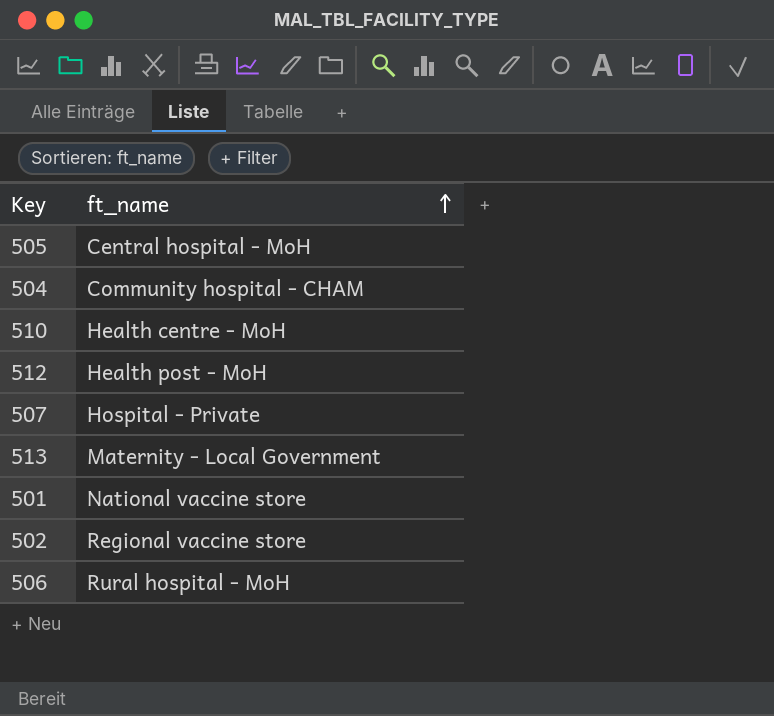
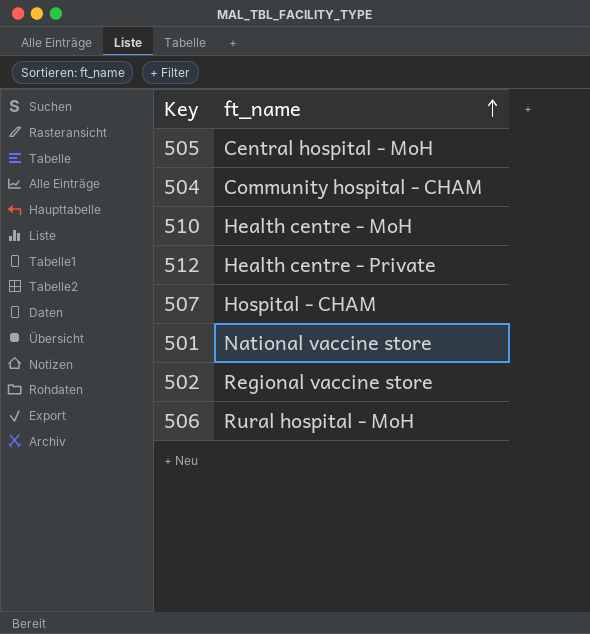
row 513: Maternity - Local Government -> none
512 | ft_name: Health post - MoH -> Health centre - Private
507 | ft_name: Hospital - Private -> Hospital - CHAM

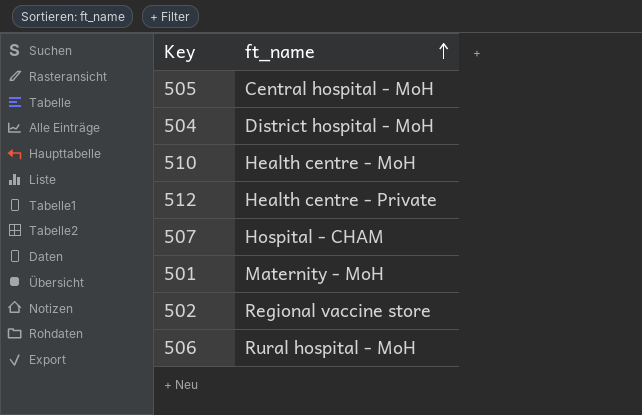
504 | ft_name: Community hospital - CHAM -> District hospital - MoH
501 | ft_name: National vaccine store -> Maternity - MoH

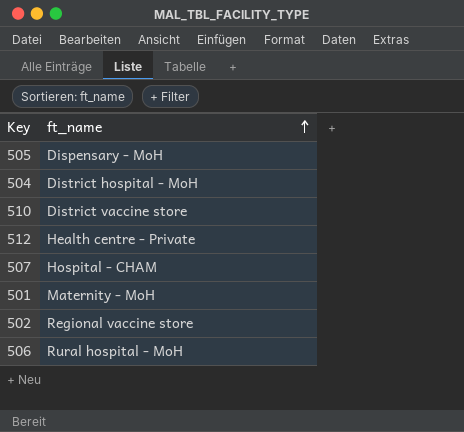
505 | ft_name: Central hospital - MoH -> Dispensary - MoH
510 | ft_name: Health centre - MoH -> District vaccine store

